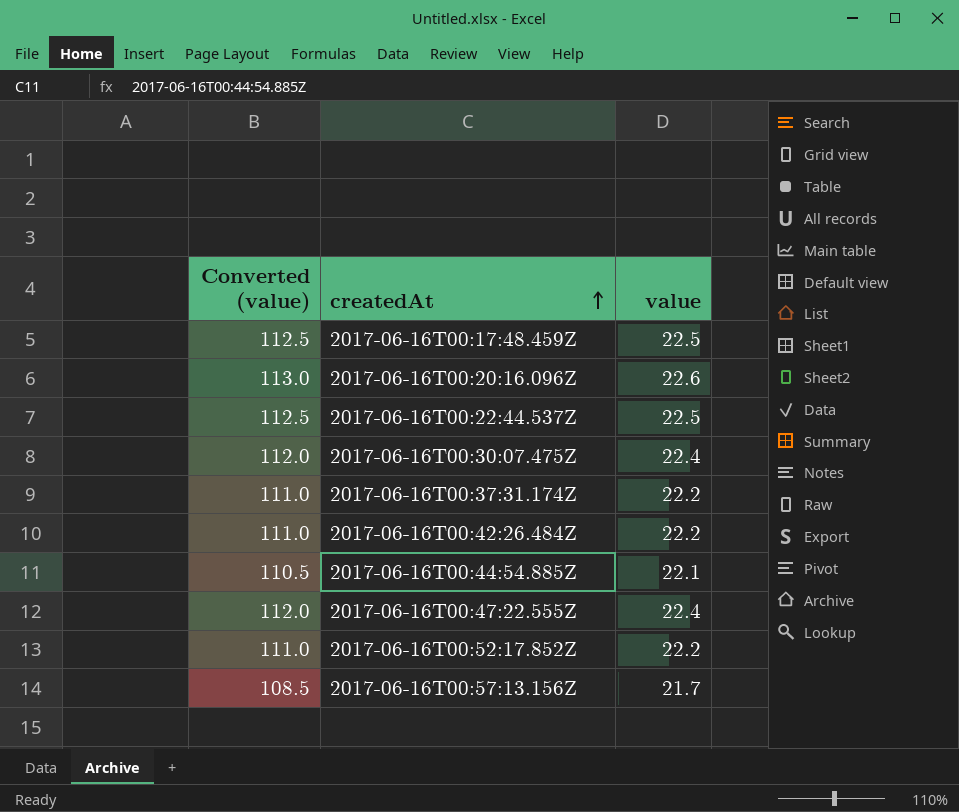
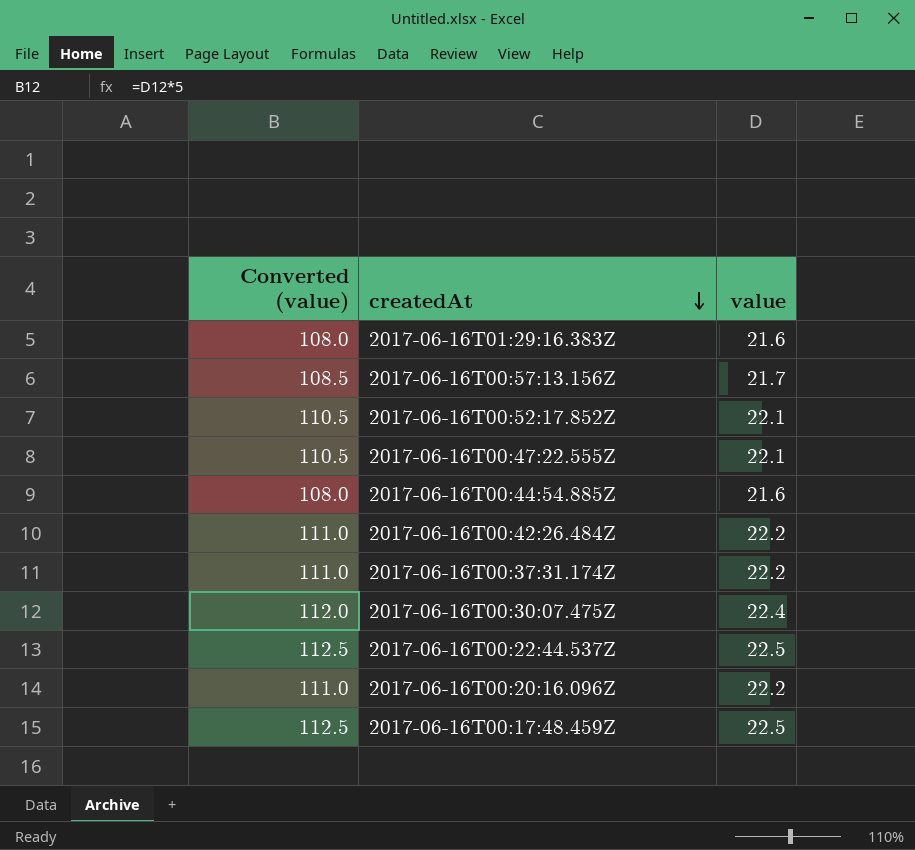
row order: createdAt ascending -> createdAt descending
row 2017-06-16T01:29:16.383Z: none -> 108.0 | 21.6
2017-06-16T00:52:17.852Z | Converted (value): 111.0 -> 110.5
2017-06-16T00:52:17.852Z | value: 22.2 -> 22.1
2017-06-16T00:47:22.555Z | Converted (value): 112.0 -> 110.5
2017-06-16T00:47:22.555Z | value: 22.4 -> 22.1
2017-06-16T00:44:54.885Z | Converted (value): 110.5 -> 108.0
2017-06-16T00:44:54.885Z | value: 22.1 -> 21.6
2017-06-16T00:20:16.096Z | Converted (value): 113.0 -> 111.0
2017-06-16T00:20:16.096Z | value: 22.6 -> 22.2

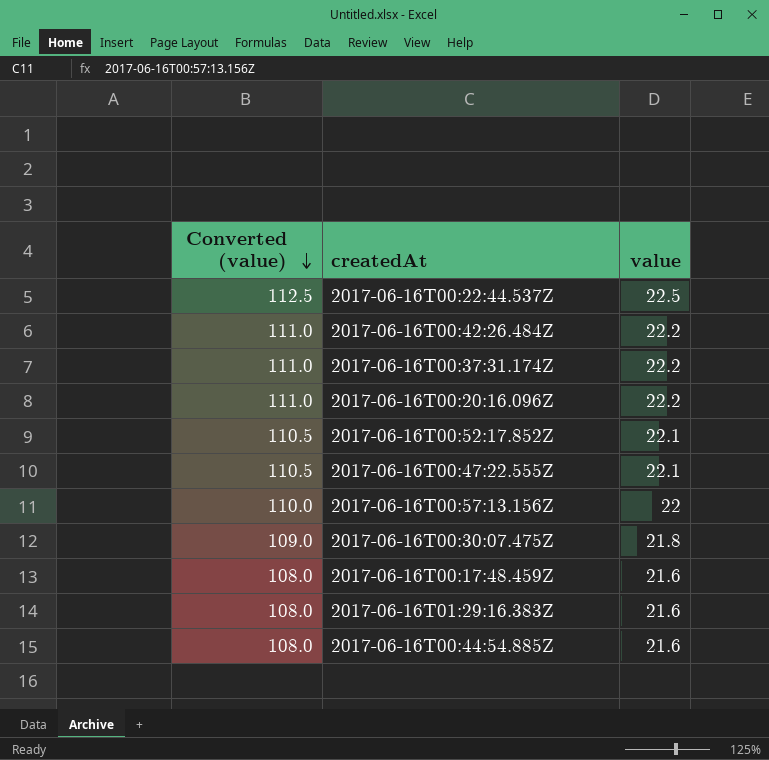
row order: createdAt descending -> Converted (value) descending
2017-06-16T00:57:13.156Z | Converted (value): 108.5 -> 110.0
2017-06-16T00:57:13.156Z | value: 21.7 -> 22
2017-06-16T00:30:07.475Z | Converted (value): 112.0 -> 109.0
2017-06-16T00:30:07.475Z | value: 22.4 -> 21.8
2017-06-16T00:17:48.459Z | Converted (value): 112.5 -> 108.0
2017-06-16T00:17:48.459Z | value: 22.5 -> 21.6

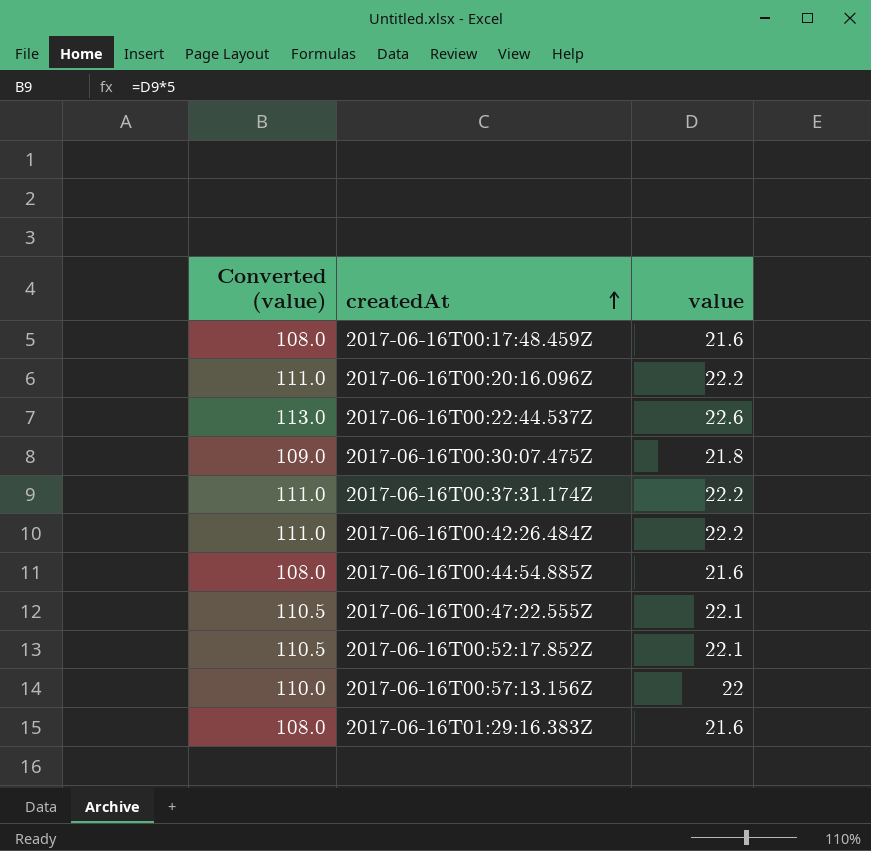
row order: Converted (value) descending -> createdAt ascending
2017-06-16T00:22:44.537Z | Converted (value): 112.5 -> 113.0
2017-06-16T00:22:44.537Z | value: 22.5 -> 22.6

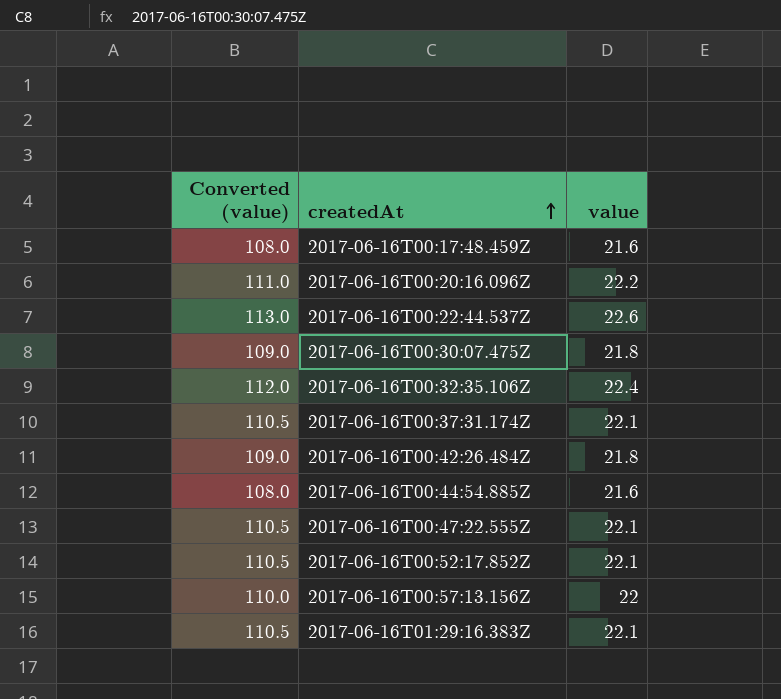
row 2017-06-16T00:32:35.106Z: none -> 112.0 | 22.4
2017-06-16T00:37:31.174Z | Converted (value): 111.0 -> 110.5
2017-06-16T00:37:31.174Z | value: 22.2 -> 22.1
2017-06-16T00:42:26.484Z | Converted (value): 111.0 -> 109.0
2017-06-16T00:42:26.484Z | value: 22.2 -> 21.8
2017-06-16T01:29:16.383Z | Converted (value): 108.0 -> 110.5
2017-06-16T01:29:16.383Z | value: 21.6 -> 22.1

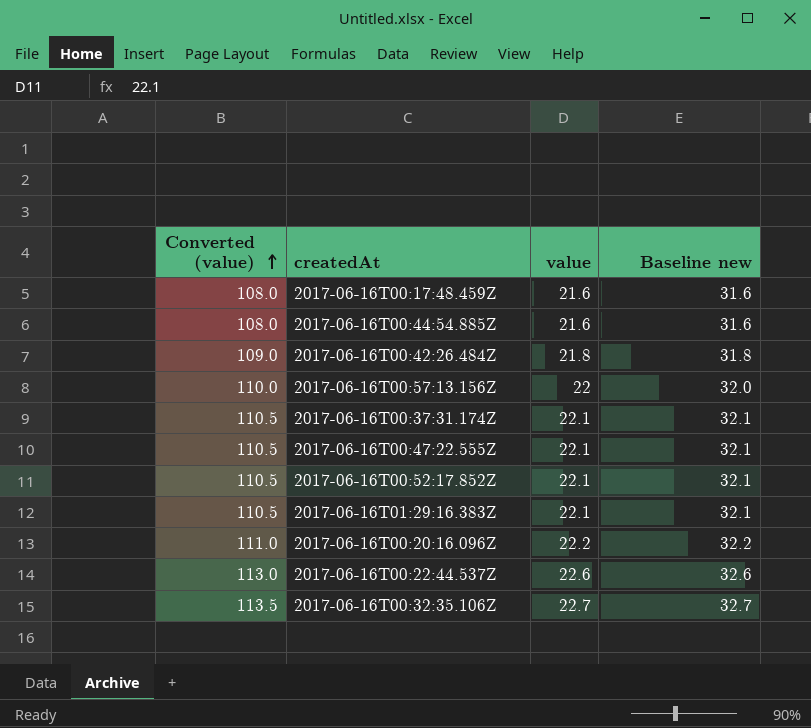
row order: createdAt ascending -> Converted (value) ascending
column Baseline new | formula: none -> [value] + 10
row 2017-06-16T00:30:07.475Z: 109.0 | 21.8 -> none
2017-06-16T00:32:35.106Z | Converted (value): 112.0 -> 113.5
2017-06-16T00:32:35.106Z | value: 22.4 -> 22.7

